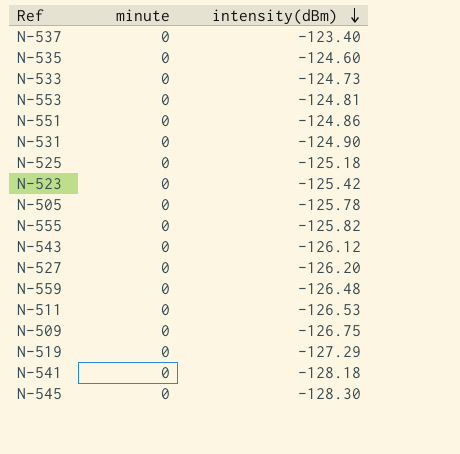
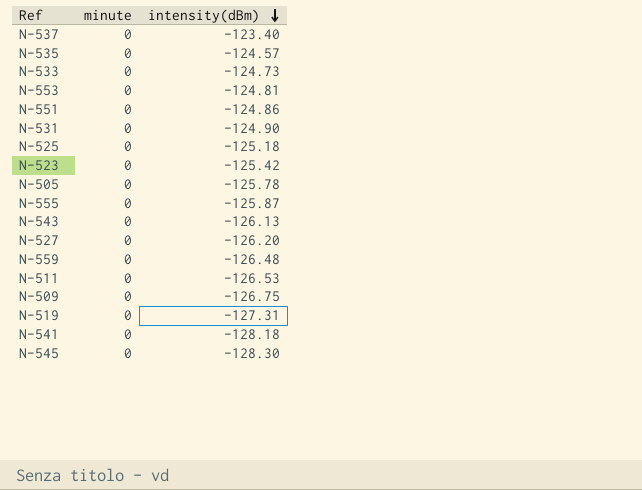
N-535 | intensity(dBm): -124.60 -> -124.57
N-555 | intensity(dBm): -125.82 -> -125.87
N-543 | intensity(dBm): -126.12 -> -126.13
N-519 | intensity(dBm): -127.29 -> -127.31

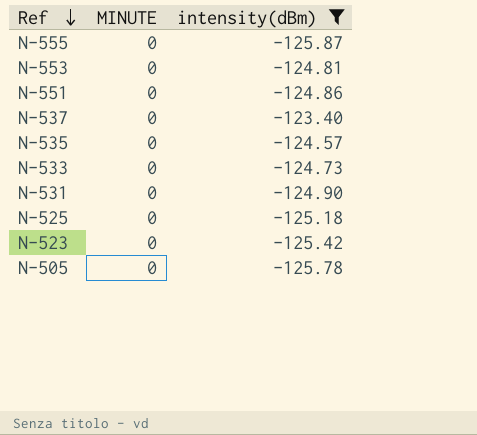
filter: none -> intensity(dBm) >= -125.87
row order: intensity(dBm) descending -> Ref descending
column name: minute -> MINUTE

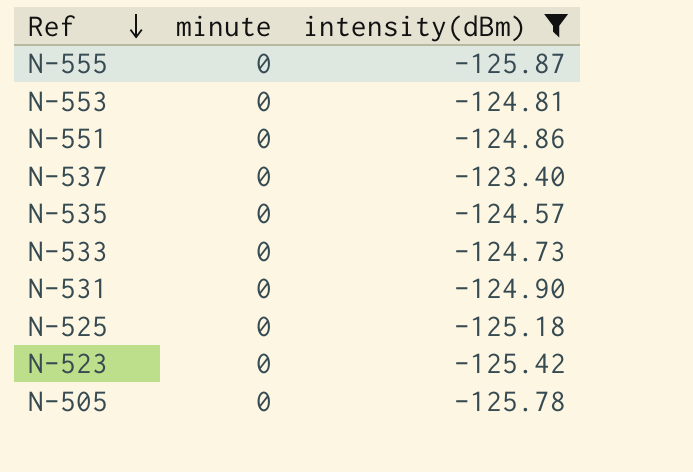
column name: MINUTE -> minute

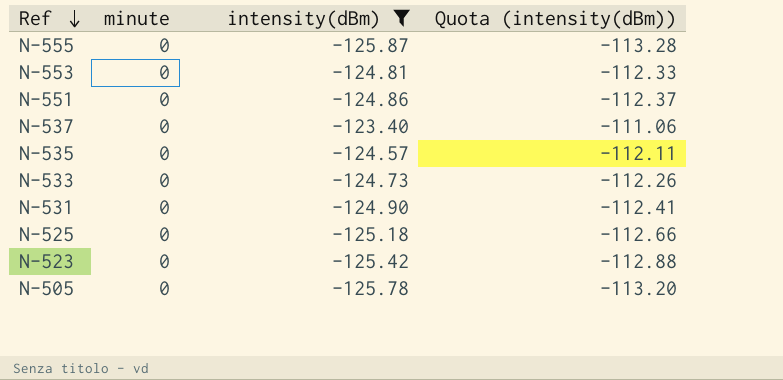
column Quota (intensity(dBm)) | formula: none -> [intensity(dBm)] * 0.9

